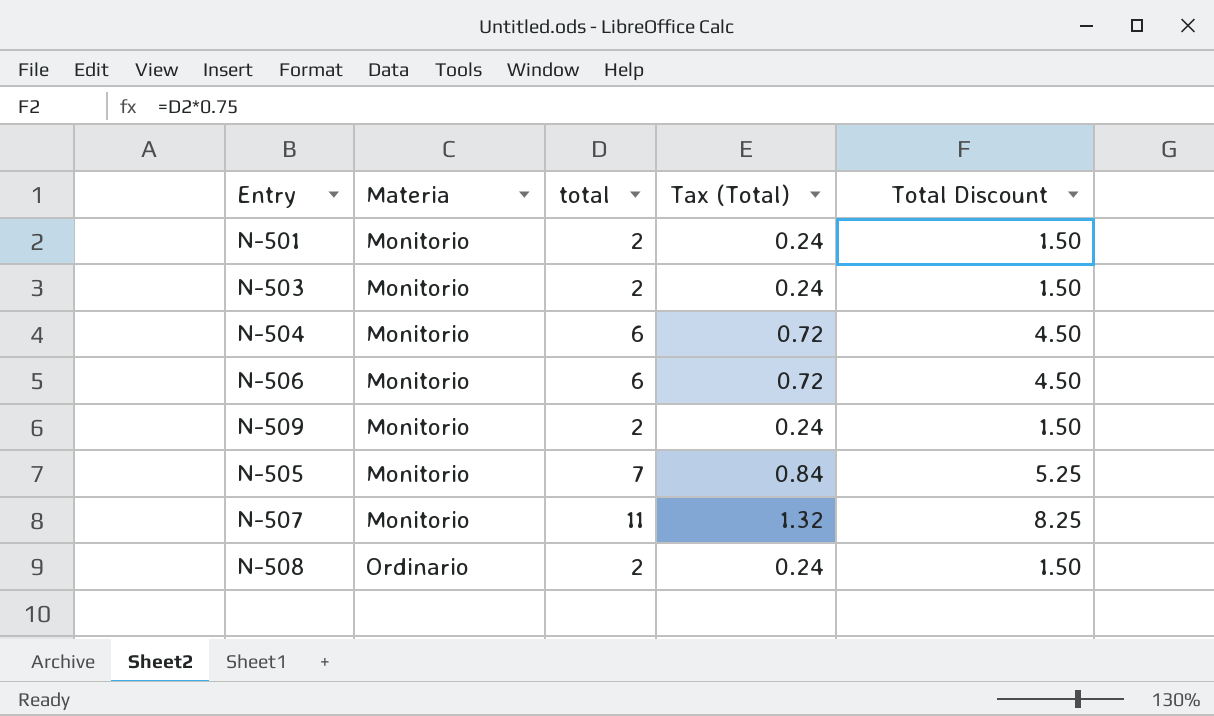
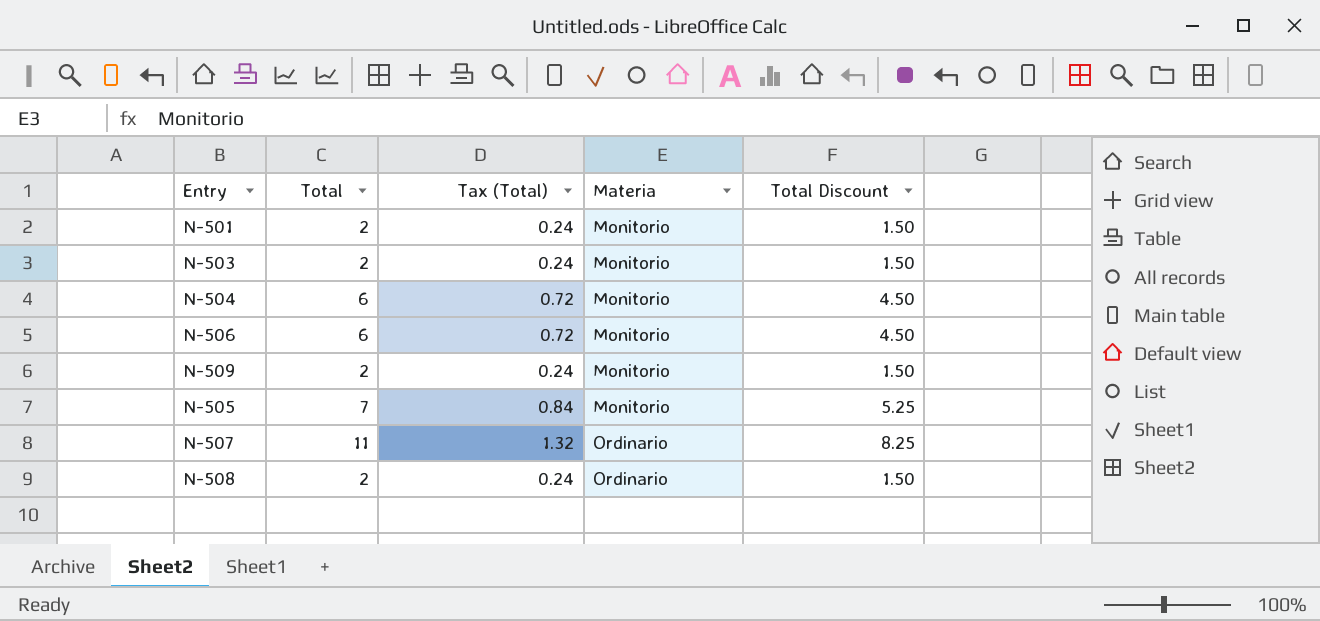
column name: total -> Total
column Materia | position: 2 -> 4
N-507 | Materia: Monitorio -> Ordinario

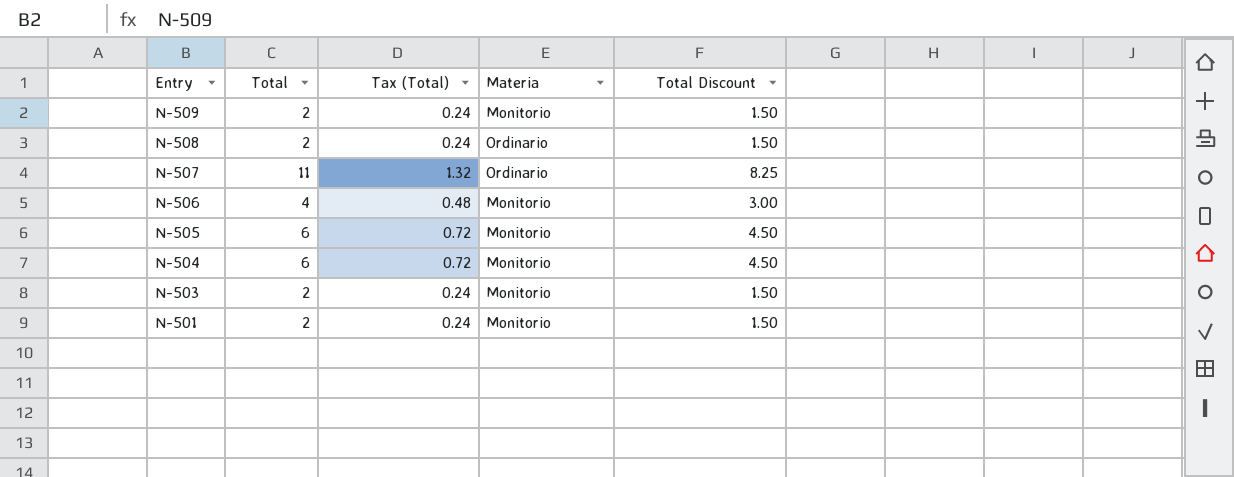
row order: Materia ascending -> Entry descending
N-506 | Total: 6 -> 4
N-506 | Tax (Total): 0.72 -> 0.48
N-506 | Total Discount: 4.50 -> 3.00
N-505 | Total: 7 -> 6
N-505 | Tax (Total): 0.84 -> 0.72
N-505 | Total Discount: 5.25 -> 4.50

